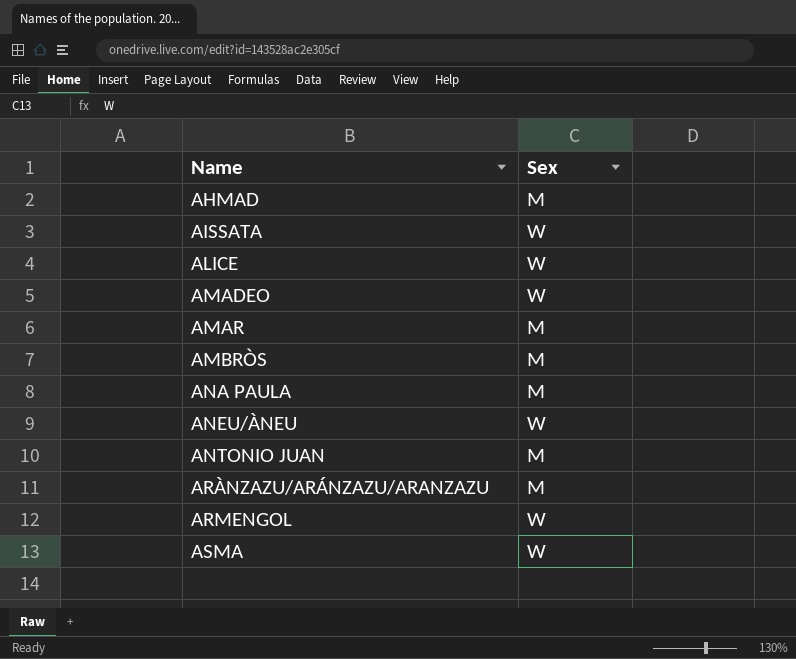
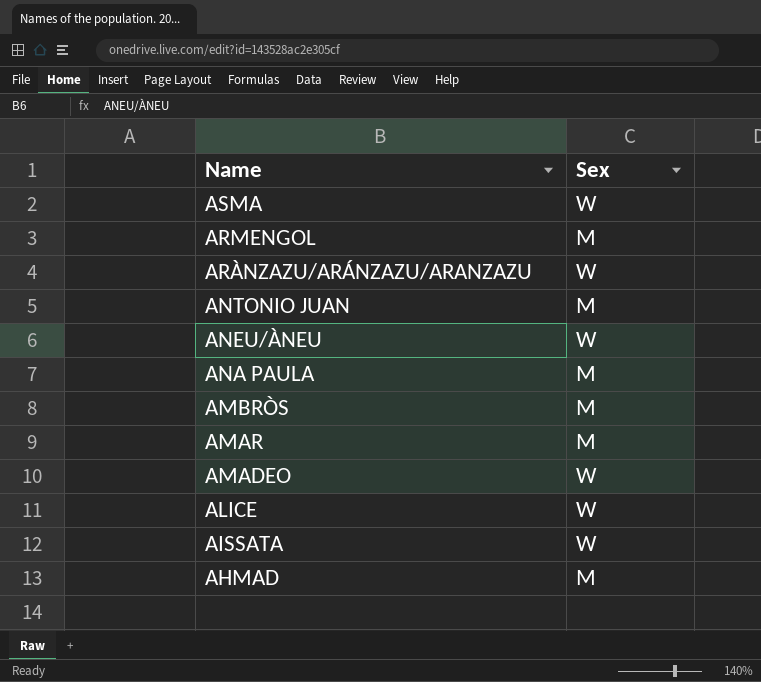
row order: Name ascending -> Name descending
ARMENGOL | Sex: W -> M
ARÀNZAZU/ARÁNZAZU/ARANZAZU | Sex: M -> W

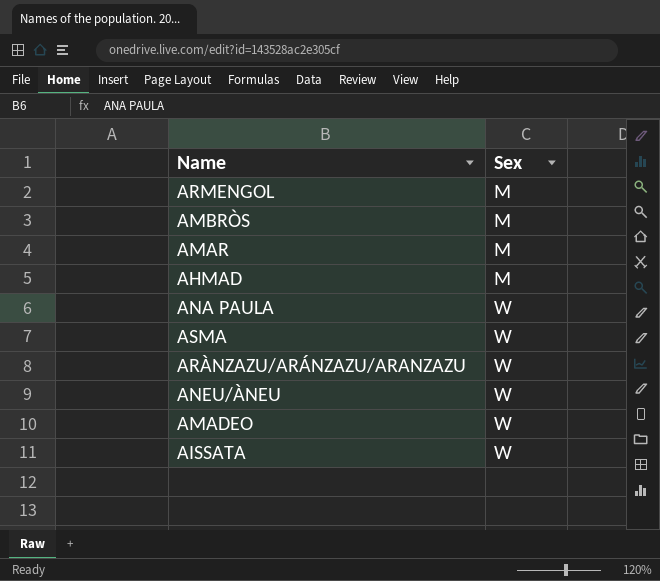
row order: Name descending -> Sex ascending
row ANTONIO JUAN: M -> none
row ALICE: W -> none
ANA PAULA | Sex: M -> W

